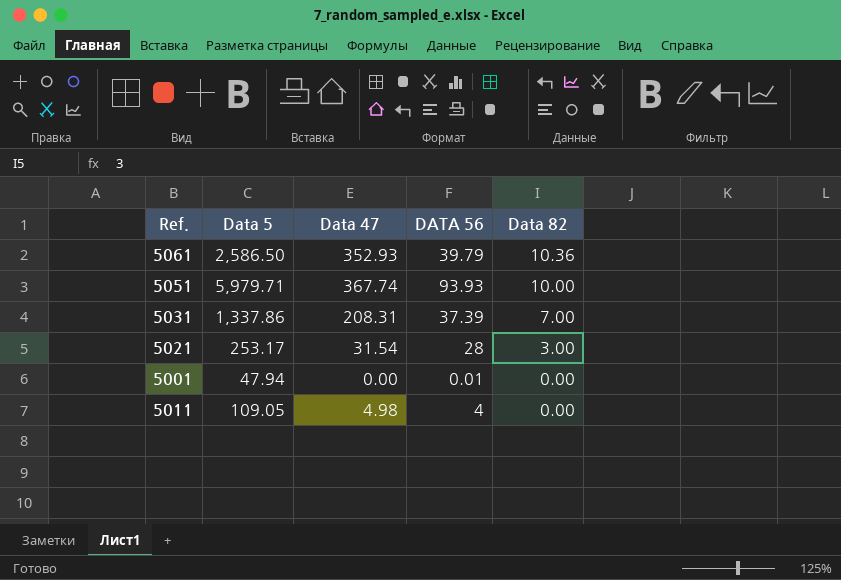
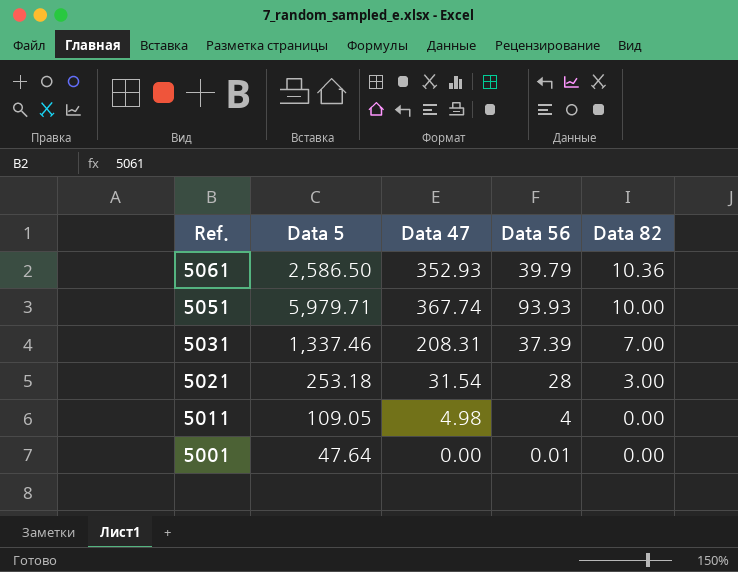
row order: Data 82 descending -> Ref. descending
column name: DATA 56 -> Data 56
5031 | Data 5: 1,337.86 -> 1,337.46
5021 | Data 5: 253.17 -> 253.18
5001 | Data 5: 47.94 -> 47.64

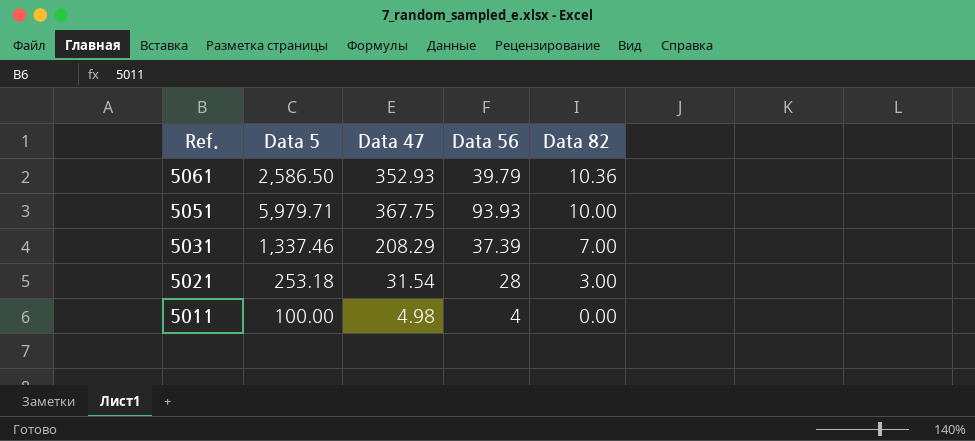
row 5001: 47.64 | 0.00 | 0.01 | 0.00 -> none
5051 | Data 47: 367.74 -> 367.75
5031 | Data 47: 208.31 -> 208.29
5011 | Data 5: 109.05 -> 100.00

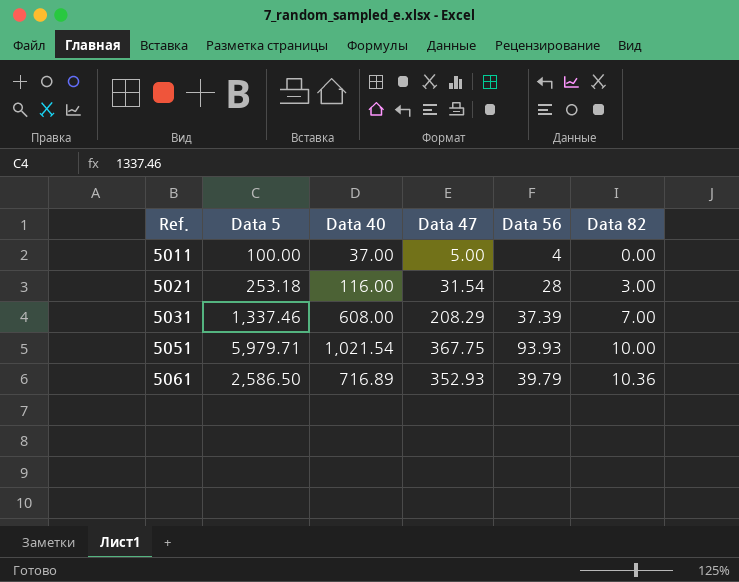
row order: Ref. descending -> Ref. ascending
column Data 40 | position: none -> 3
5011 | Data 47: 4.98 -> 5.00

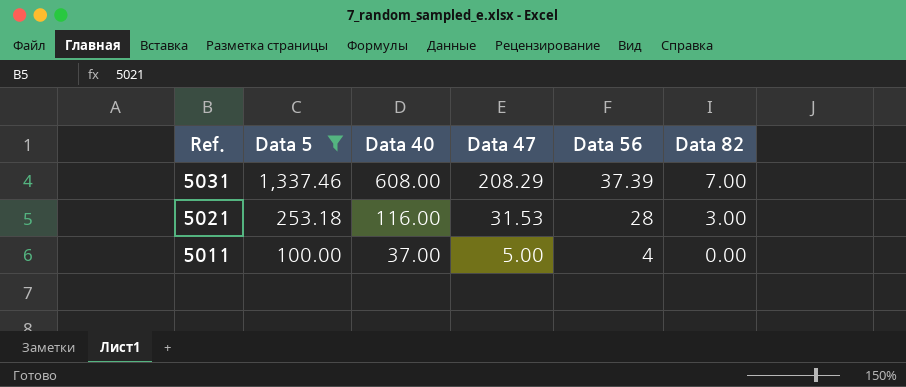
filter: none -> Data 5 <= 1,337.46
row order: Ref. ascending -> Ref. descending
5021 | Data 47: 31.54 -> 31.53

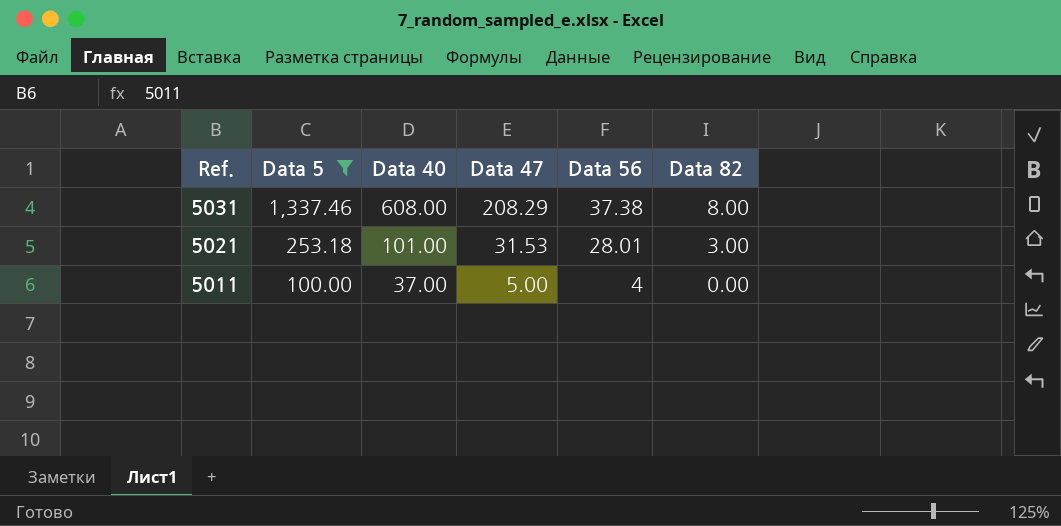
5031 | Data 56: 37.39 -> 37.38
5031 | Data 82: 7.00 -> 8.00
5021 | Data 40: 116.00 -> 101.00
5021 | Data 56: 28 -> 28.01

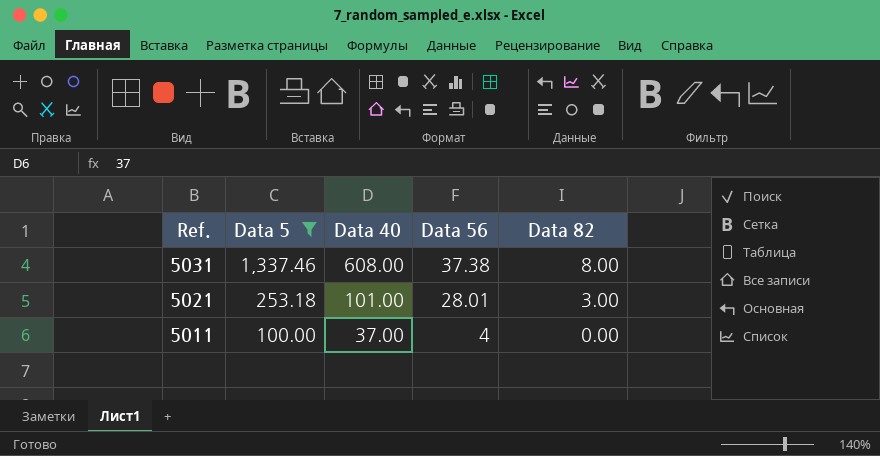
column Data 47 | position: 4 -> none

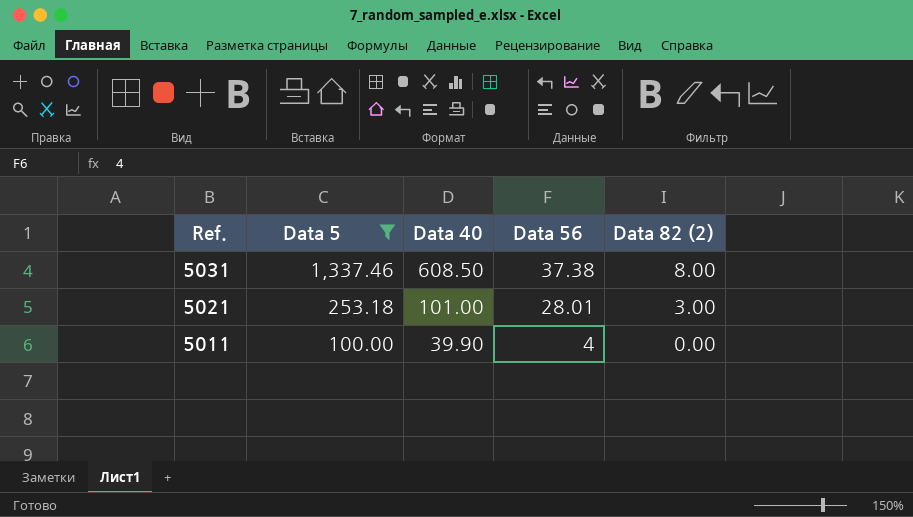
column name: Data 82 -> Data 82 (2)
5031 | Data 40: 608.00 -> 608.50
5011 | Data 40: 37.00 -> 39.90

